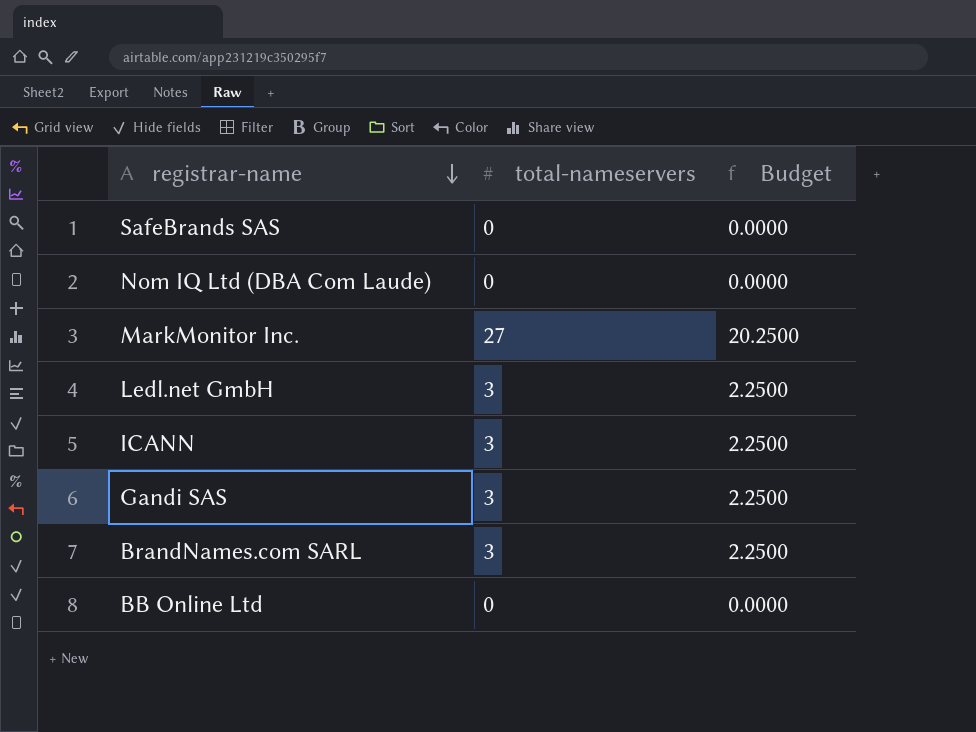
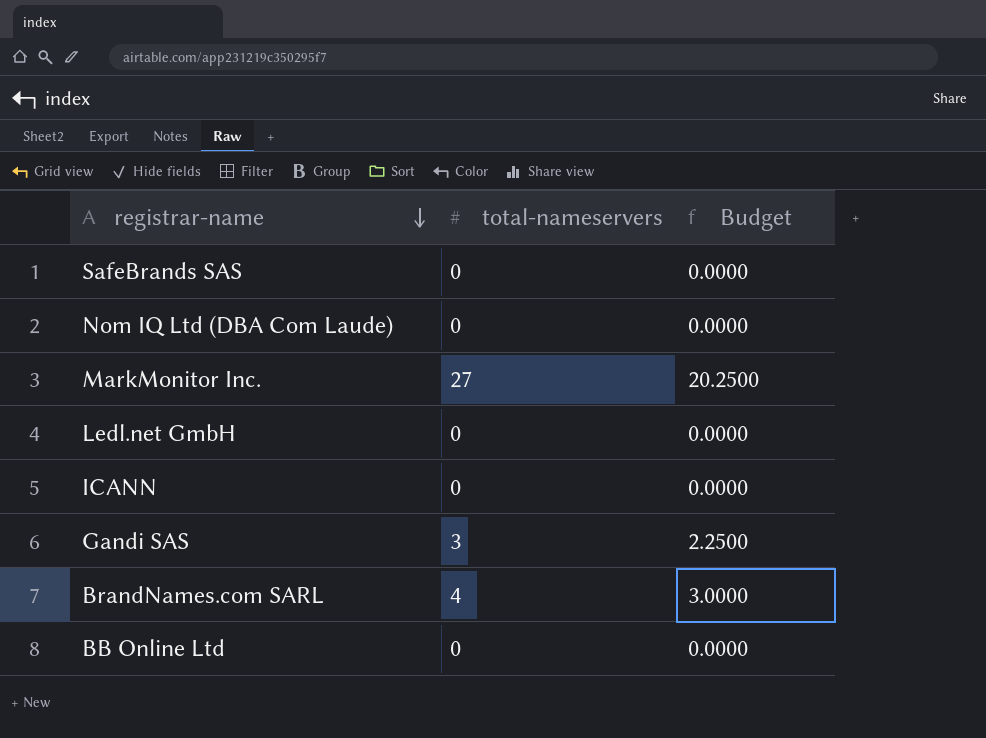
Ledl.net GmbH | total-nameservers: 3 -> 0
Ledl.net GmbH | Budget: 2.2500 -> 0.0000
ICANN | total-nameservers: 3 -> 0
ICANN | Budget: 2.2500 -> 0.0000
BrandNames.com SARL | total-nameservers: 3 -> 4
BrandNames.com SARL | Budget: 2.2500 -> 3.0000

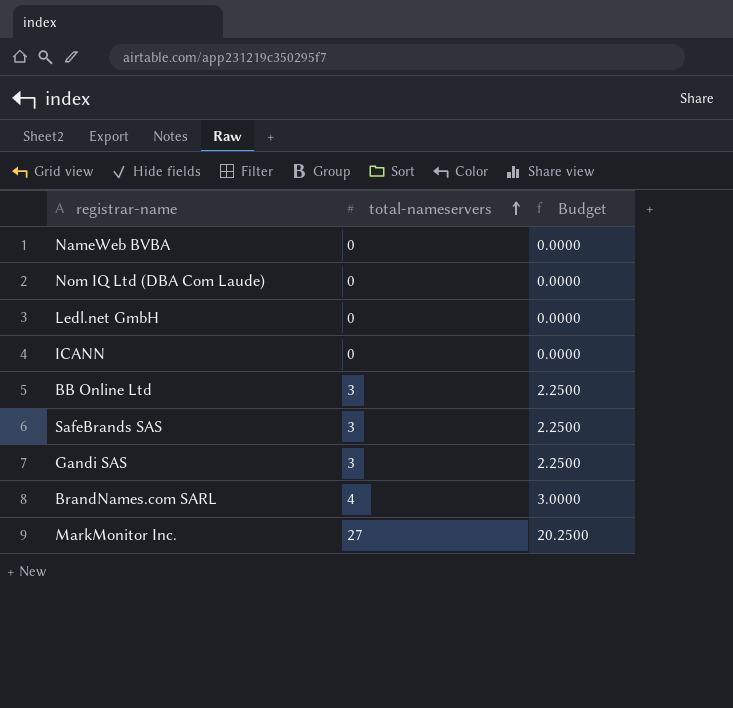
row order: registrar-name descending -> total-nameservers ascending
row NameWeb BVBA: none -> 0 | 0.0000
BB Online Ltd | total-nameservers: 0 -> 3
BB Online Ltd | Budget: 0.0000 -> 2.2500
SafeBrands SAS | total-nameservers: 0 -> 3
SafeBrands SAS | Budget: 0.0000 -> 2.2500

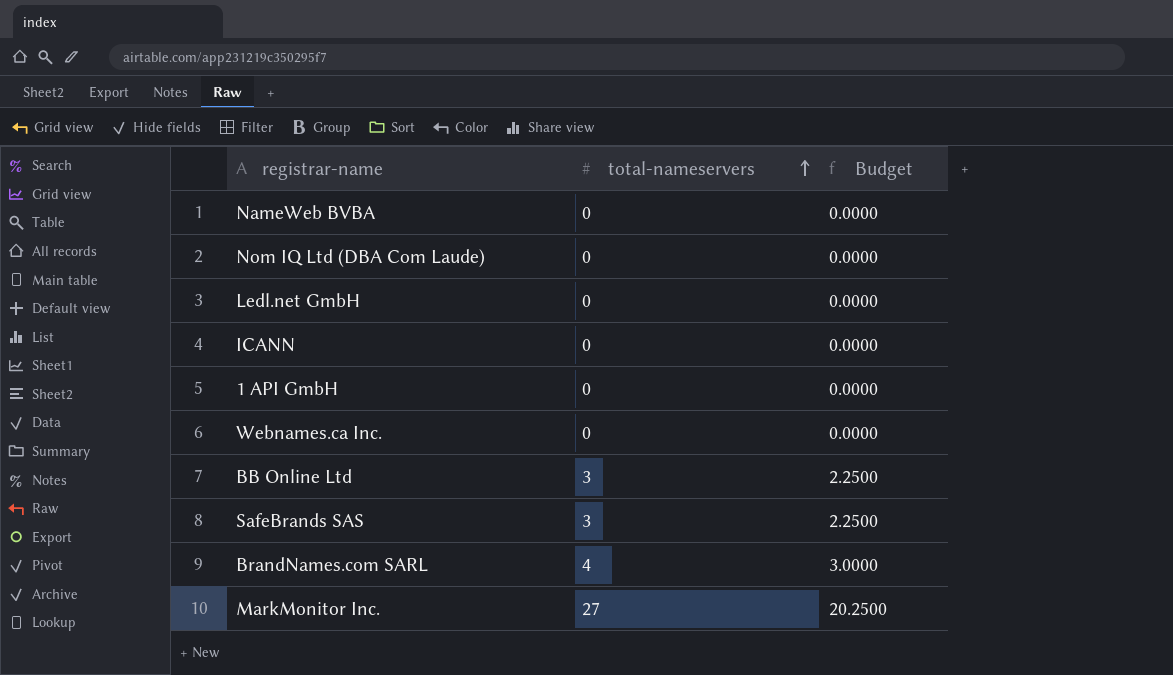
row Gandi SAS: 3 | 2.2500 -> none
row 1 API GmbH: none -> 0 | 0.0000
row Webnames.ca Inc.: none -> 0 | 0.0000

